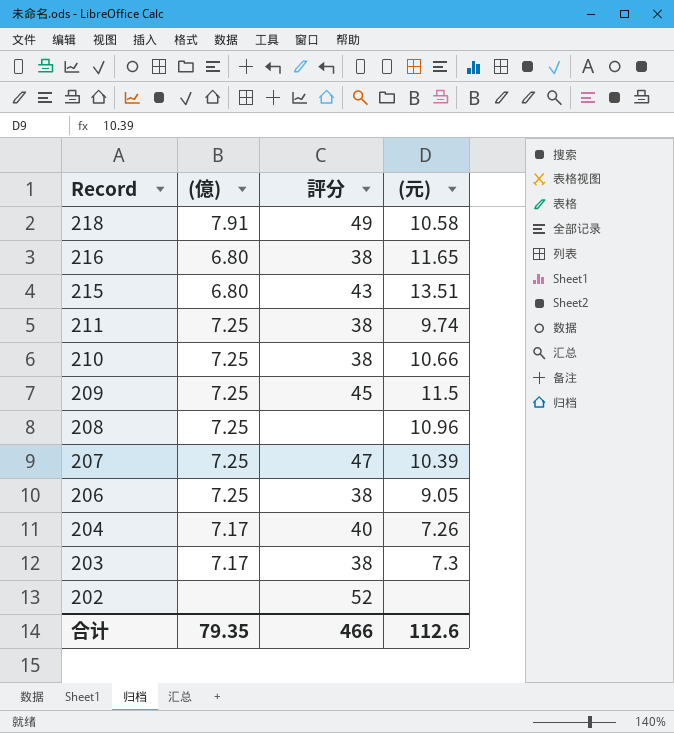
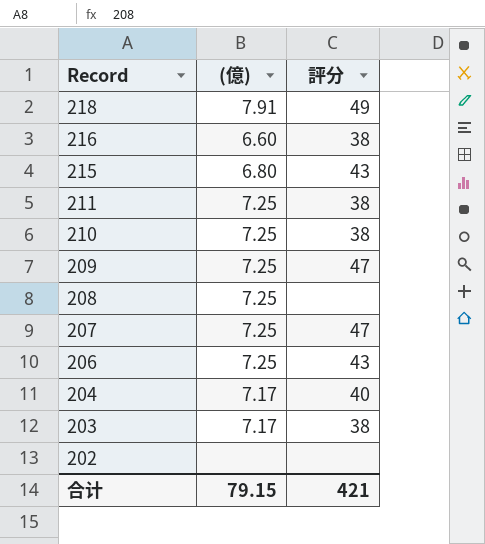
column (元) | position: 4 -> none
216 | (億): 6.80 -> 6.60
209 | 評分: 45 -> 47
206 | 評分: 38 -> 43
202 | 評分: 52 -> none
合计 | (億): 79.35 -> 79.15
合计 | 評分: 466 -> 421

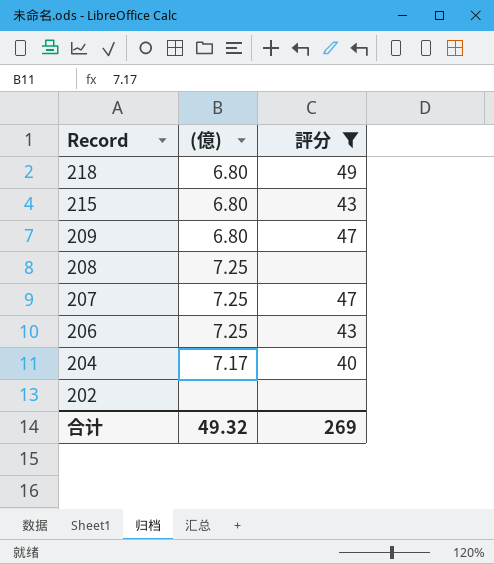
filter: none -> 評分 != 38
218 | (億): 7.91 -> 6.80
209 | (億): 7.25 -> 6.80
合计 | (億): 79.15 -> 49.32
合计 | 評分: 421 -> 269

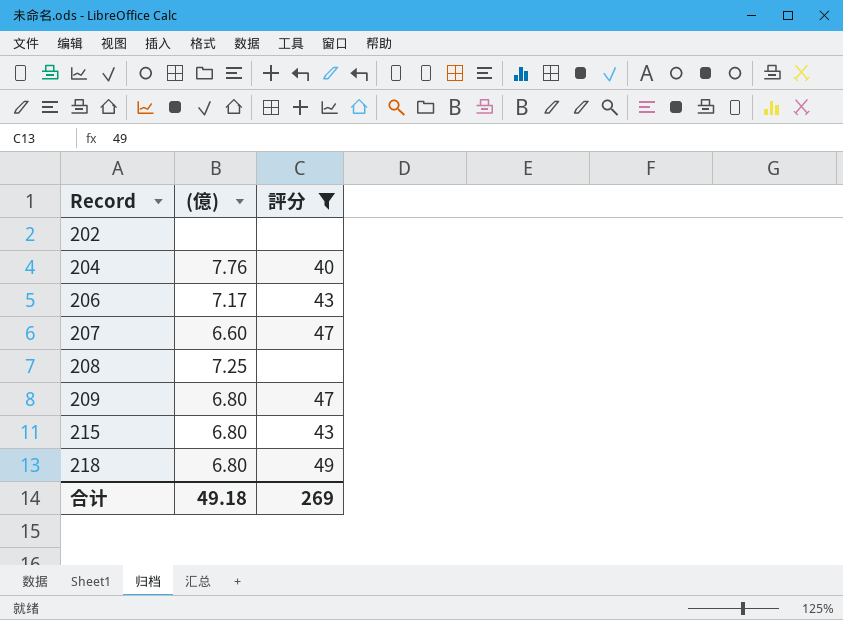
row order: Record descending -> Record ascending
204 | (億): 7.17 -> 7.76
206 | (億): 7.25 -> 7.17
207 | (億): 7.25 -> 6.60
合计 | (億): 49.32 -> 49.18

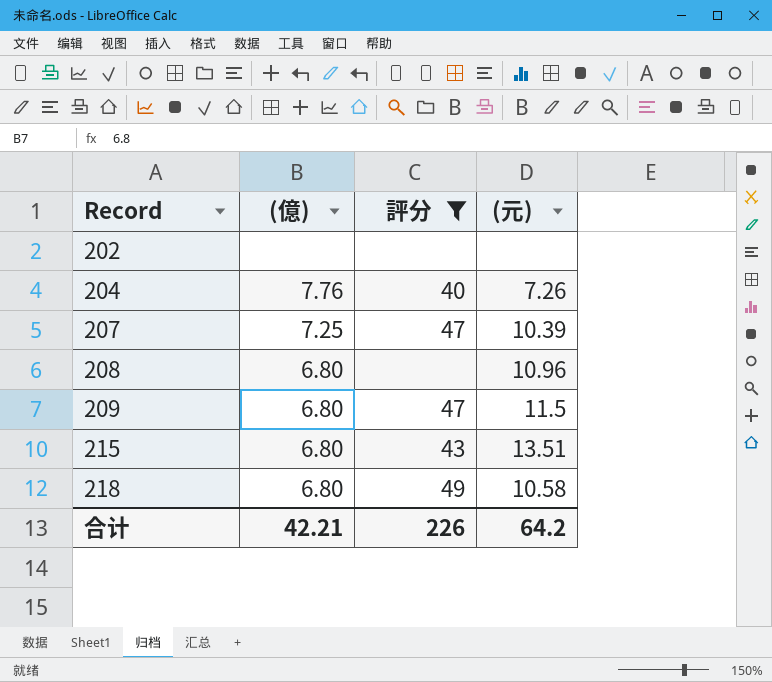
column (元) | position: none -> 4
row 206: 7.17 | 43 -> none
207 | (億): 6.60 -> 7.25
208 | (億): 7.25 -> 6.80
合计 | (億): 49.18 -> 42.21
合计 | 評分: 269 -> 226

